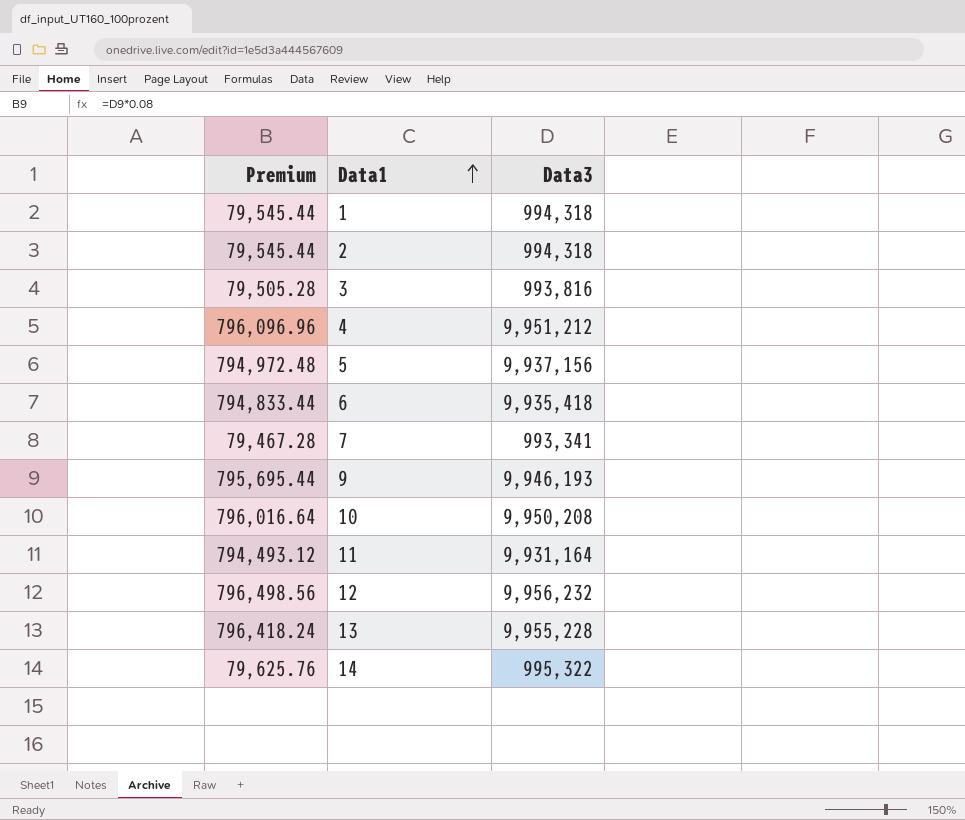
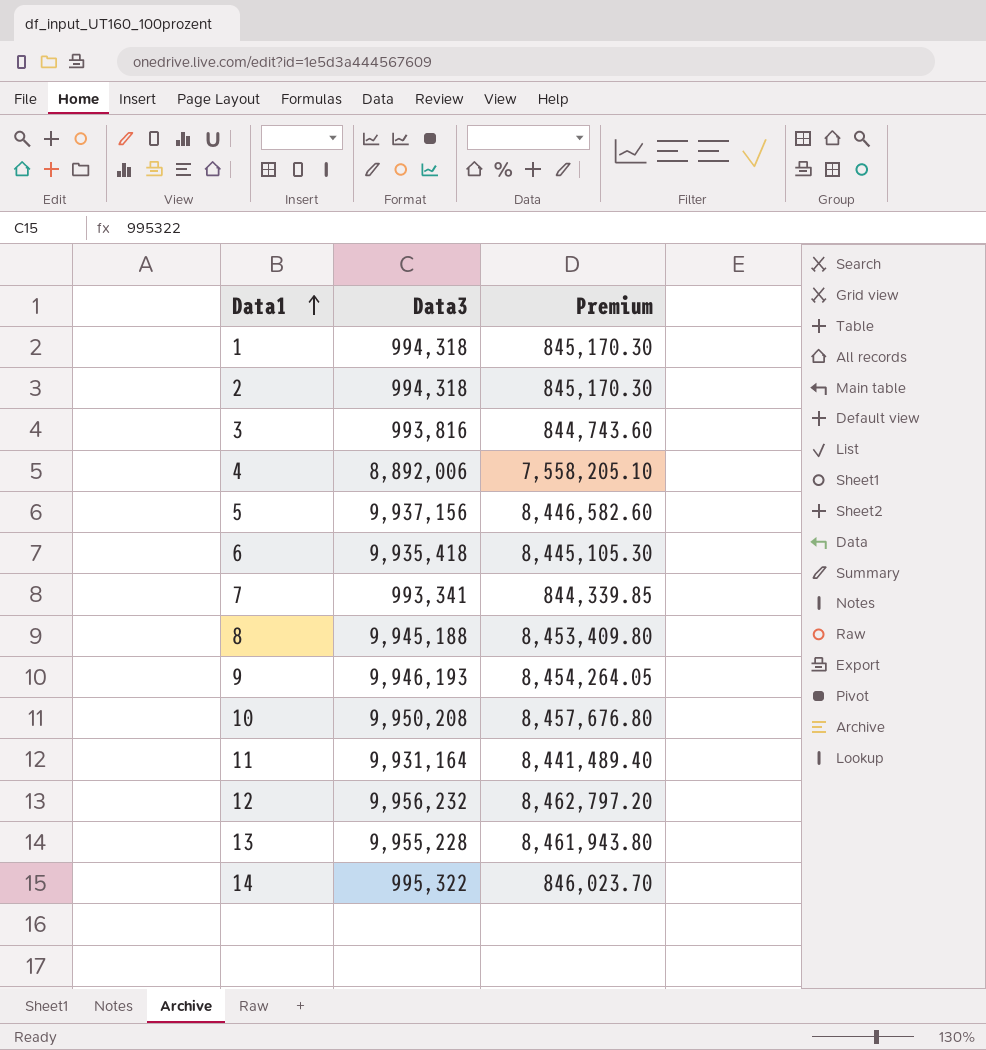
column Premium | formula: [Data3] * 0.08 -> [Data3] * 0.85
column Premium | position: 1 -> 3
4 | Data3: 9,951,212 -> 8,892,006
row 8: none -> 9,945,188 | 8,453,409.80

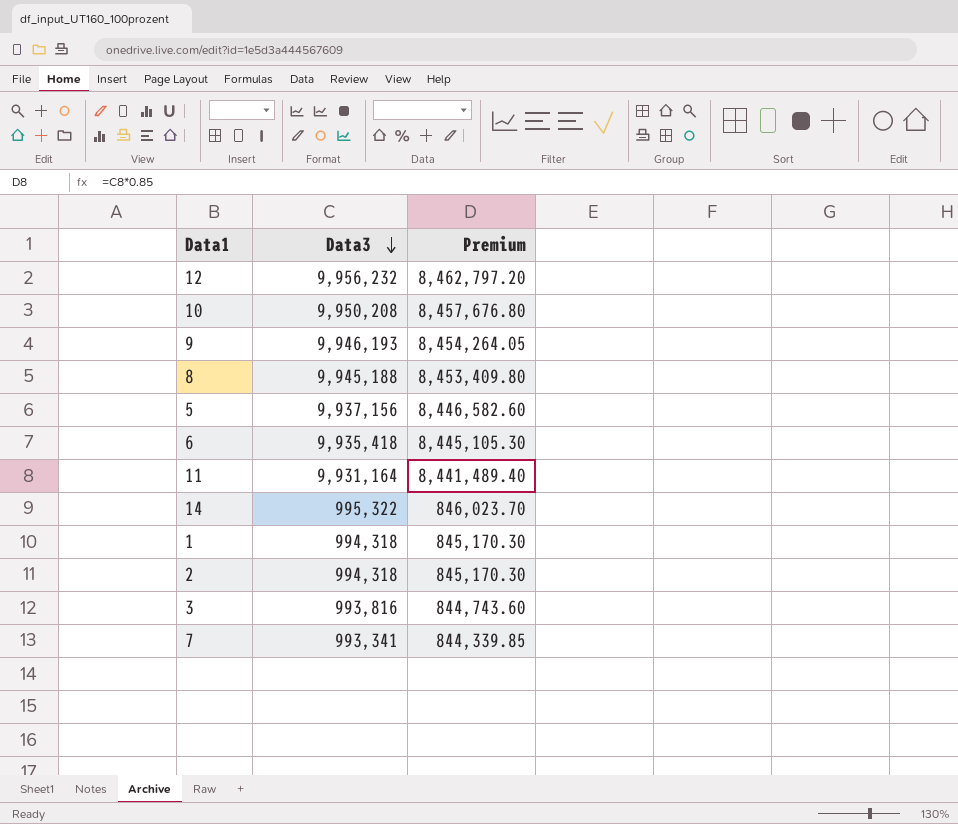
row order: Data1 ascending -> Data3 descending
row 4: 8,892,006 | 7,558,205.10 -> none
row 13: 9,955,228 | 8,461,943.80 -> none

